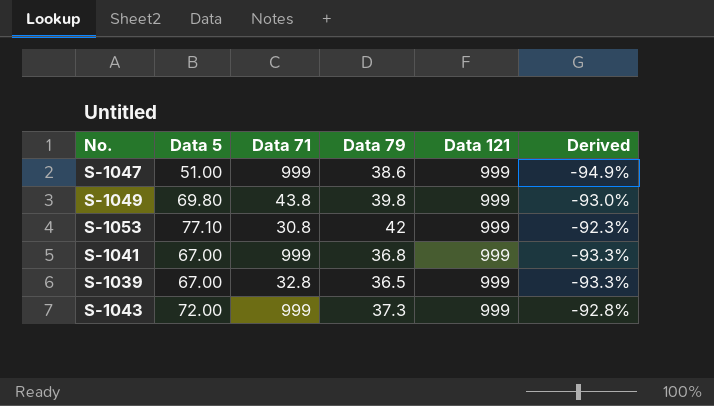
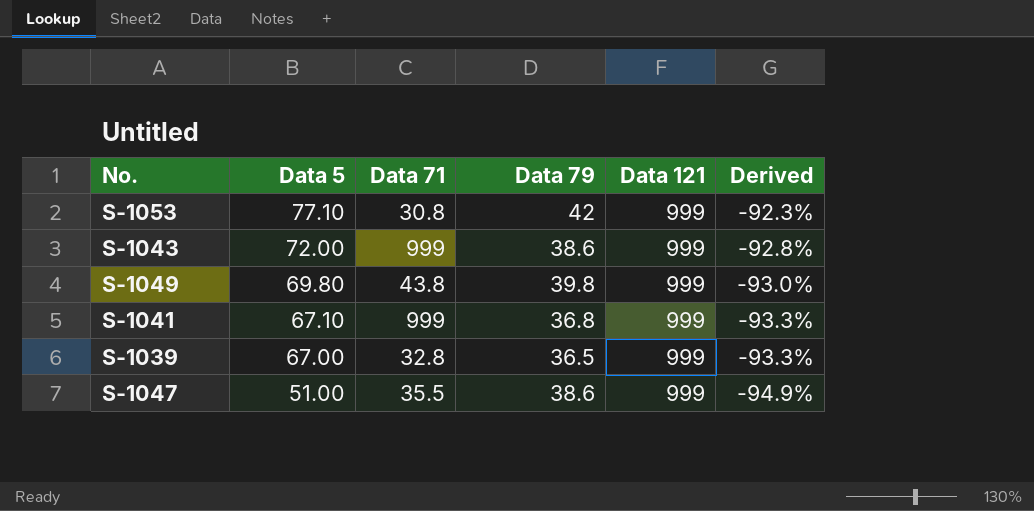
row order: none -> Data 5 descending
S-1043 | Data 79: 37.3 -> 38.6
S-1041 | Data 5: 67.00 -> 67.10
S-1047 | Data 71: 999 -> 35.5

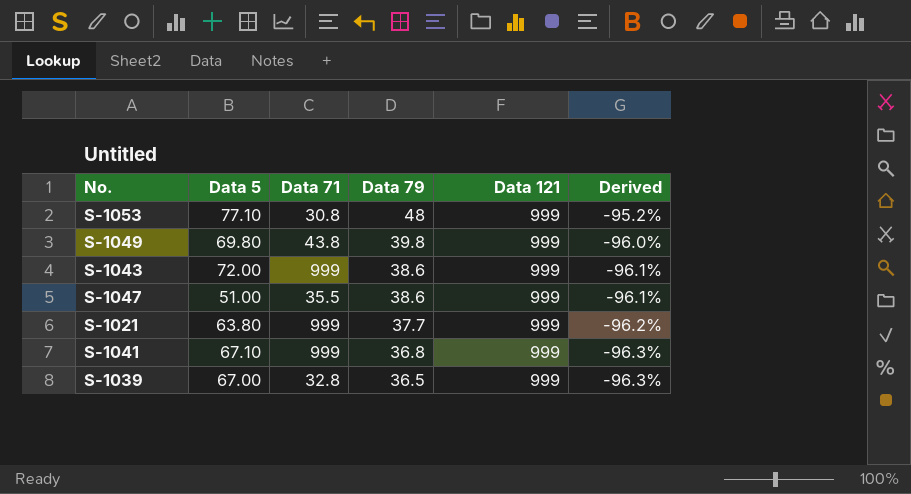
row order: Data 5 descending -> Data 79 descending
column Derived | formula: ([Data 5] - [Data 121]) / [Data 121] -> ([Data 79] - [Data 121]) / [Data 121]
S-1053 | Data 79: 42 -> 48
row S-1021: none -> 63.80 | 999 | 37.7 | 999 | -96.2%

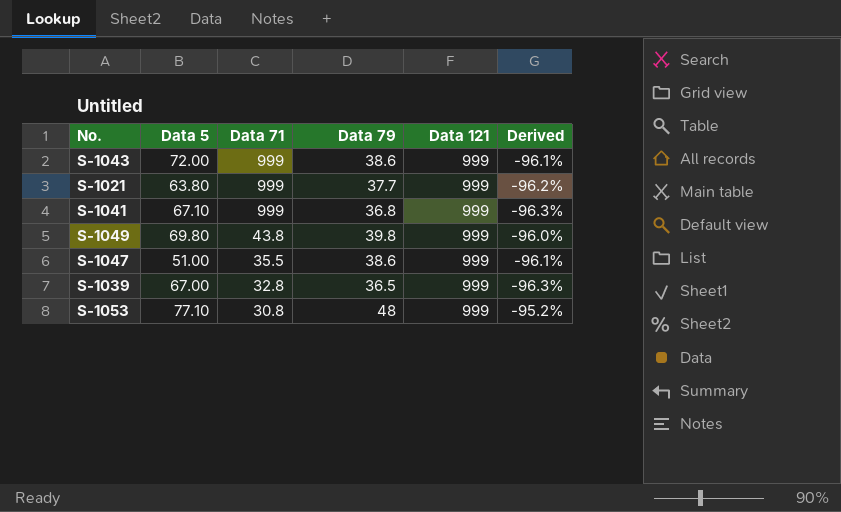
row order: Data 79 descending -> Data 71 descending

